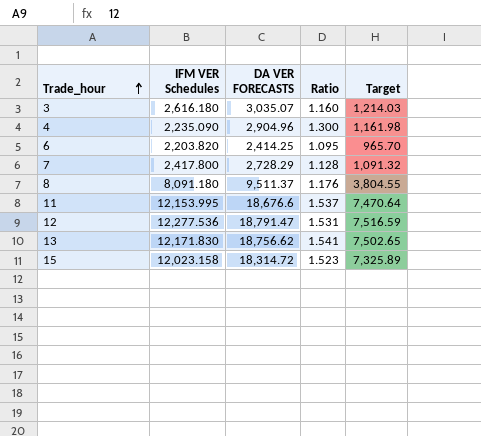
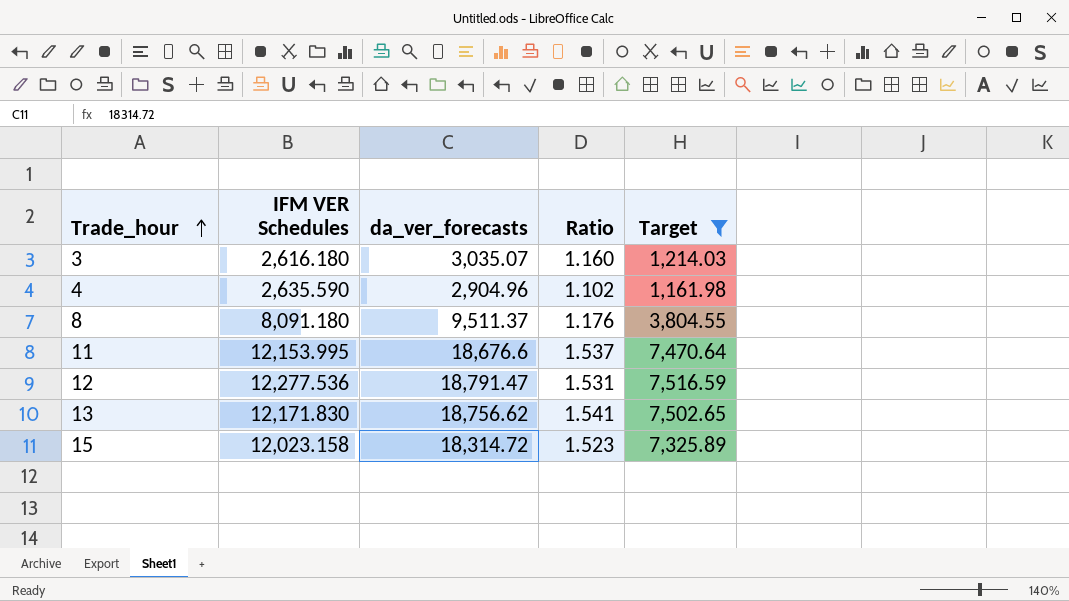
filter: none -> Target >= 1,161.98
column name: DA VER FORECASTS -> da_ver_forecasts
4 | IFM VER Schedules: 2,235.090 -> 2,635.590
4 | Ratio: 1.300 -> 1.102

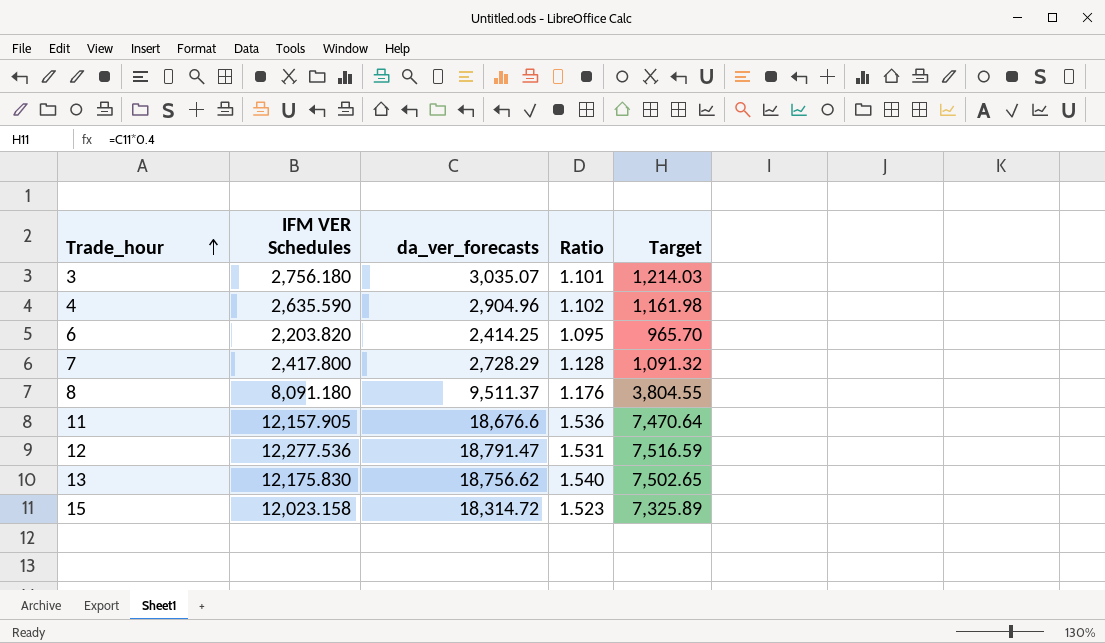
filter: Target >= 1,161.98 -> none
3 | IFM VER Schedules: 2,616.180 -> 2,756.180
3 | Ratio: 1.160 -> 1.101
11 | IFM VER Schedules: 12,153.995 -> 12,157.905
11 | Ratio: 1.537 -> 1.536
13 | IFM VER Schedules: 12,171.830 -> 12,175.830
13 | Ratio: 1.541 -> 1.540

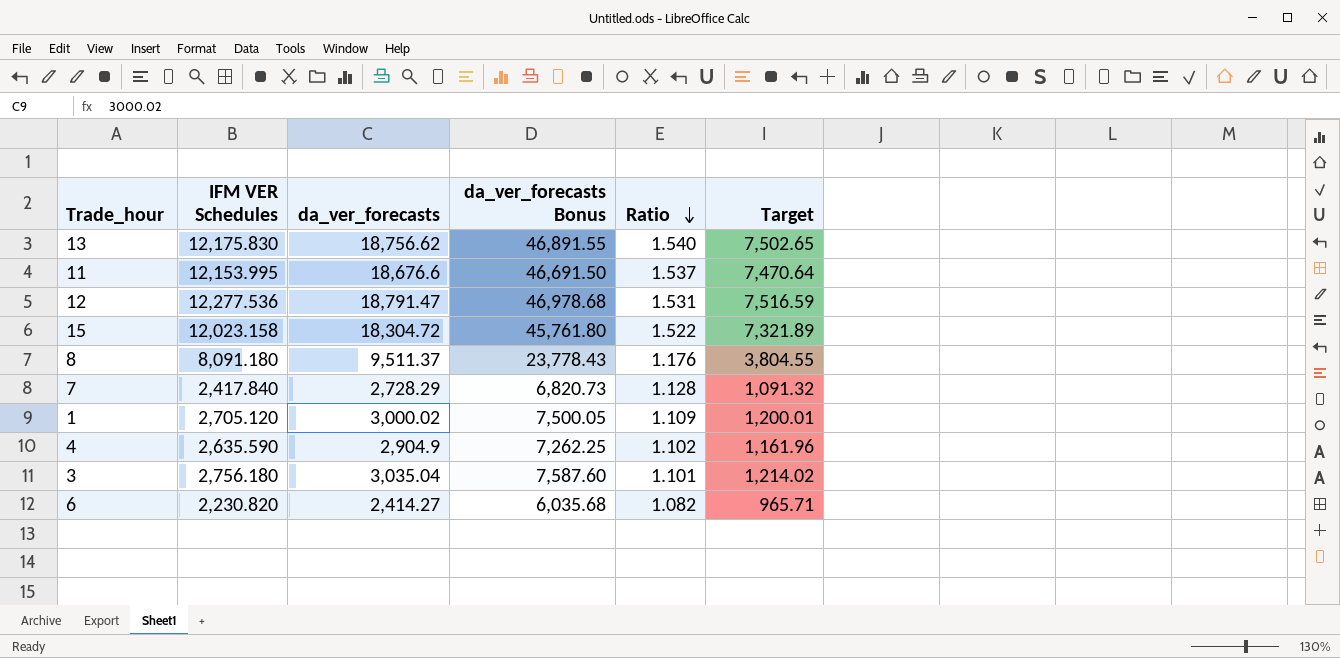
row order: Trade_hour ascending -> Ratio descending
column da_ver_forecasts Bonus | formula: none -> [da_ver_forecasts] * 2.5
11 | IFM VER Schedules: 12,157.905 -> 12,153.995
11 | Ratio: 1.536 -> 1.537
15 | da_ver_forecasts: 18,314.72 -> 18,304.72
15 | Ratio: 1.523 -> 1.522
15 | Target: 7,325.89 -> 7,321.89
7 | IFM VER Schedules: 2,417.800 -> 2,417.840
row 1: none -> 2,705.120 | 3,000.02 | 7,500.05 | 1.109 | 1,200.01
4 | da_ver_forecasts: 2,904.96 -> 2,904.9
4 | Target: 1,161.98 -> 1,161.96
3 | da_ver_forecasts: 3,035.07 -> 3,035.04
3 | Target: 1,214.03 -> 1,214.02
6 | IFM VER Schedules: 2,203.820 -> 2,230.820
6 | da_ver_forecasts: 2,414.25 -> 2,414.27
6 | Ratio: 1.095 -> 1.082
6 | Target: 965.70 -> 965.71

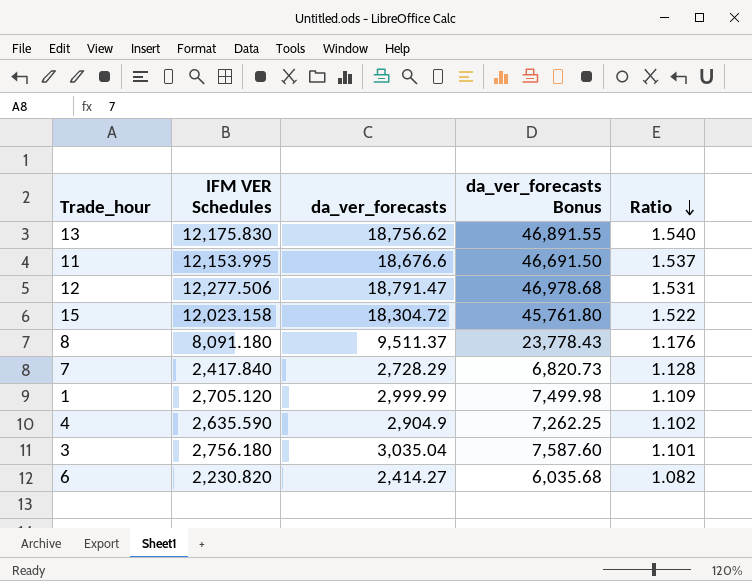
column Target | formula: [da_ver_forecasts] * 0.4 -> none
12 | IFM VER Schedules: 12,277.536 -> 12,277.506
1 | da_ver_forecasts: 3,000.02 -> 2,999.99
1 | da_ver_forecasts Bonus: 7,500.05 -> 7,499.98

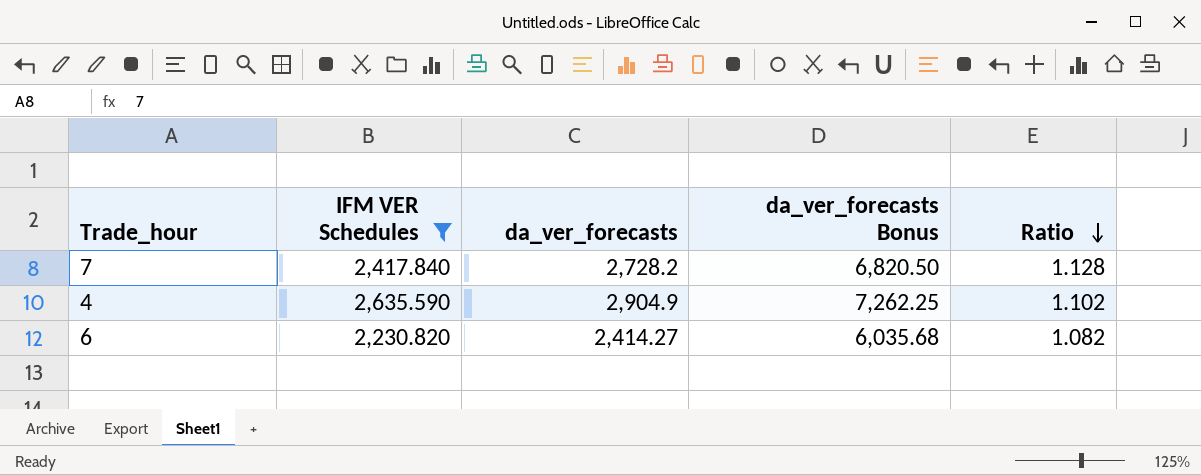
filter: none -> IFM VER Schedules <= 2,635.590
7 | da_ver_forecasts: 2,728.29 -> 2,728.2
7 | da_ver_forecasts Bonus: 6,820.73 -> 6,820.50

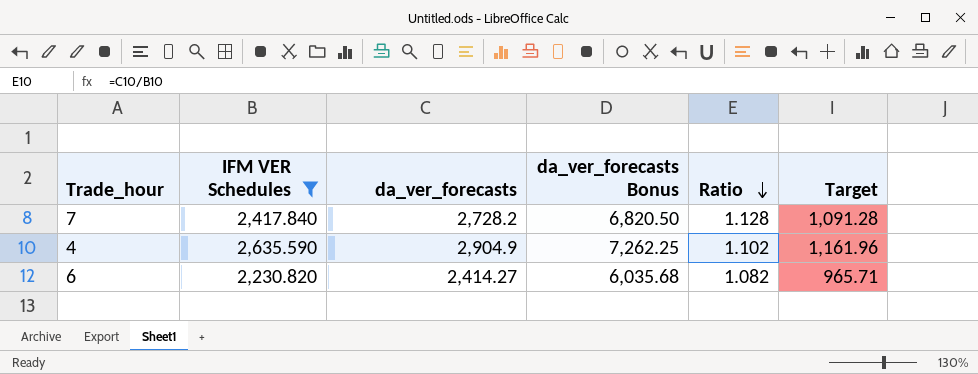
column Target | formula: none -> [da_ver_forecasts] * 0.4

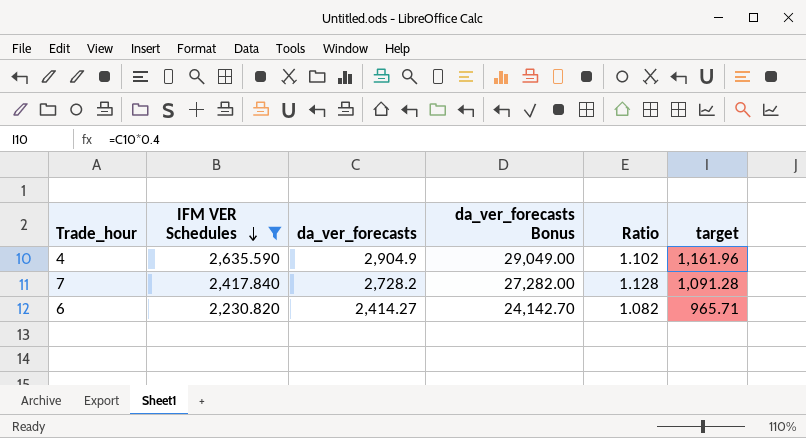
row order: Ratio descending -> IFM VER Schedules descending
column da_ver_forecasts Bonus | formula: [da_ver_forecasts] * 2.5 -> [da_ver_forecasts] * 10
column name: Target -> target

